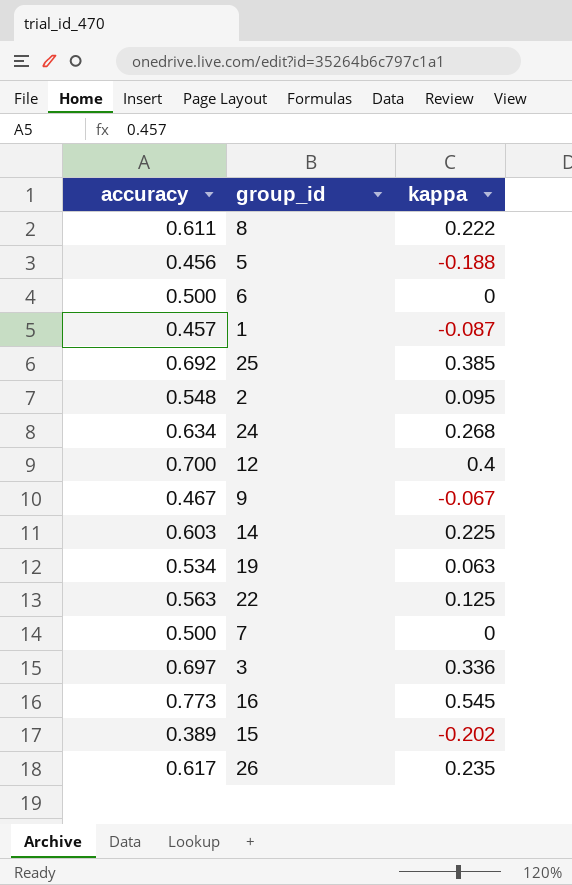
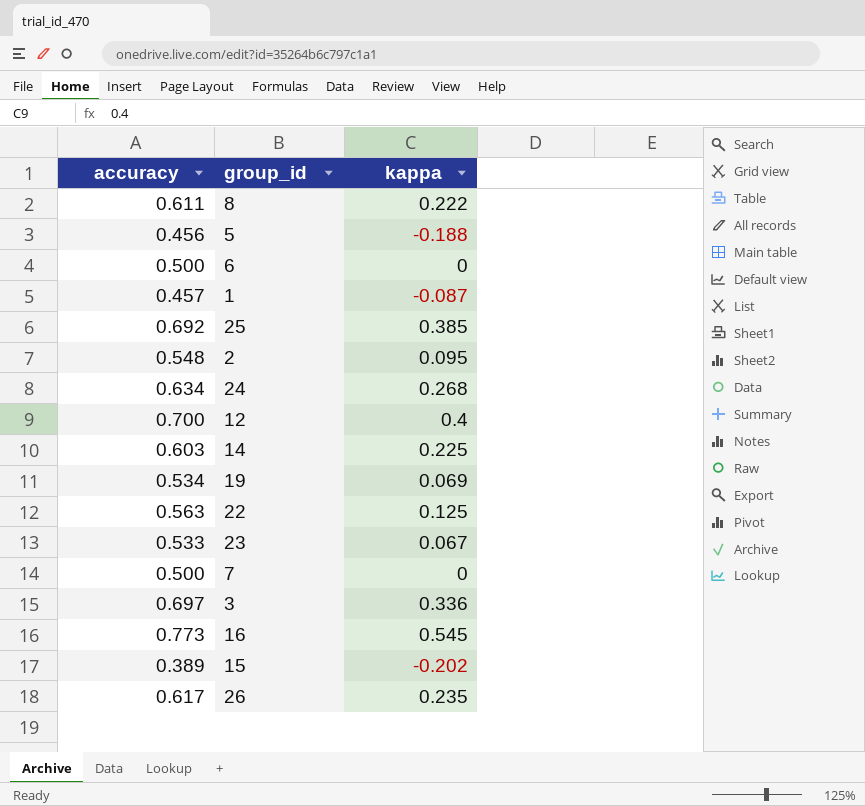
row 9: 0.467 | -0.067 -> none
19 | kappa: 0.063 -> 0.069
row 23: none -> 0.533 | 0.067

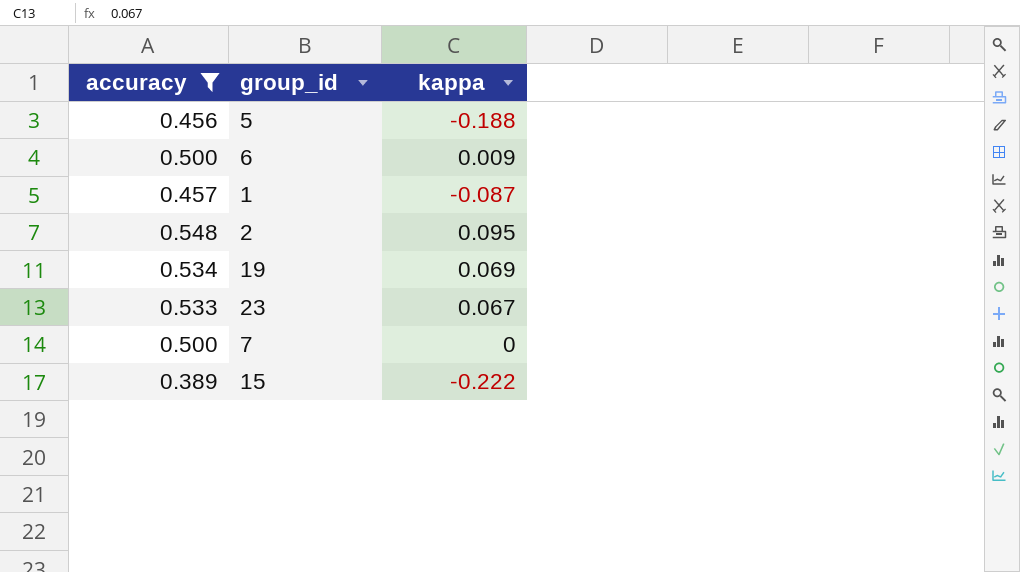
filter: none -> accuracy <= 0.548
6 | kappa: 0 -> 0.009
15 | kappa: -0.202 -> -0.222

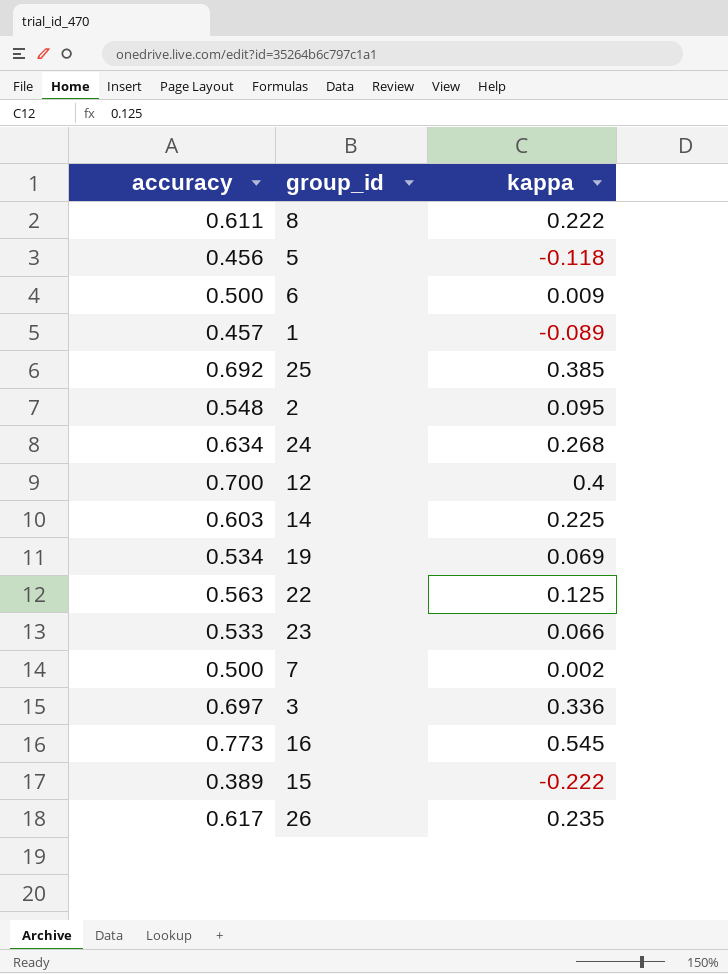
filter: accuracy <= 0.548 -> none
5 | kappa: -0.188 -> -0.118
1 | kappa: -0.087 -> -0.089
23 | kappa: 0.067 -> 0.066
7 | kappa: 0 -> 0.002

